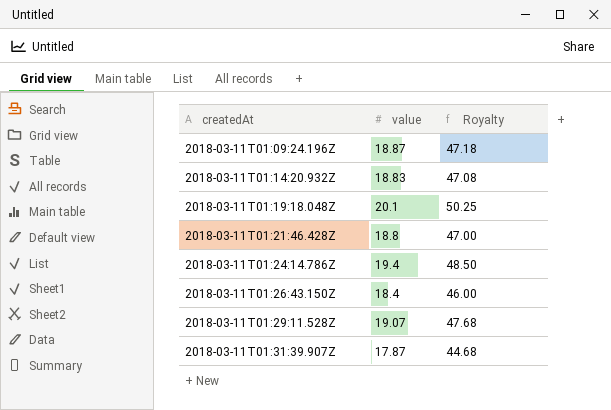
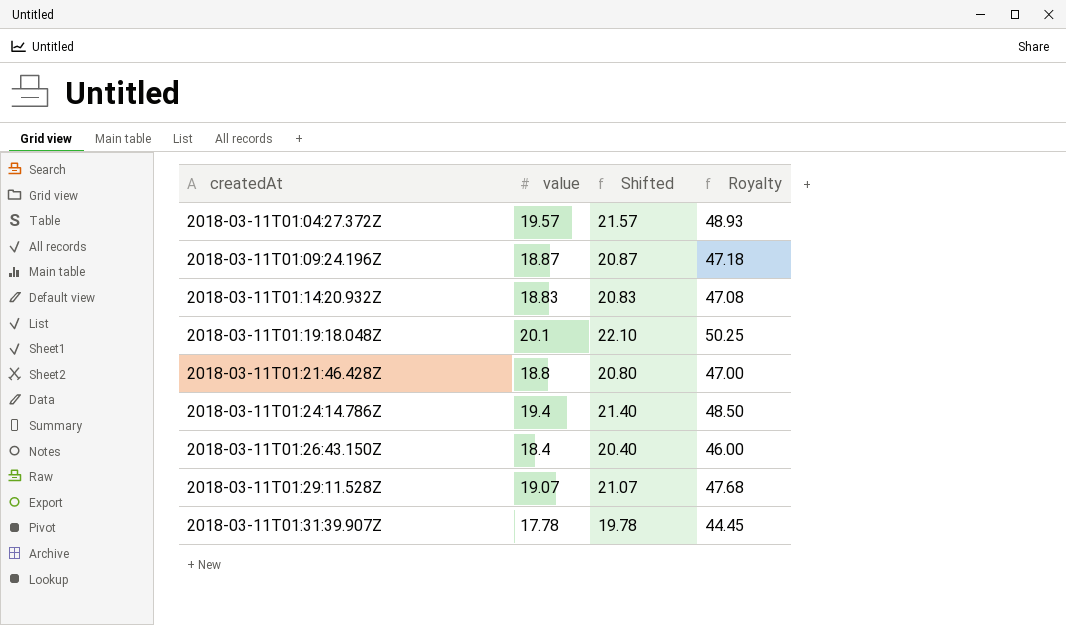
column Shifted | formula: none -> [value] + 2
row 2018-03-11T01:04:27.372Z: none -> 19.57 | 21.57 | 48.93
2018-03-11T01:31:39.907Z | value: 17.87 -> 17.78
2018-03-11T01:31:39.907Z | Royalty: 44.68 -> 44.45

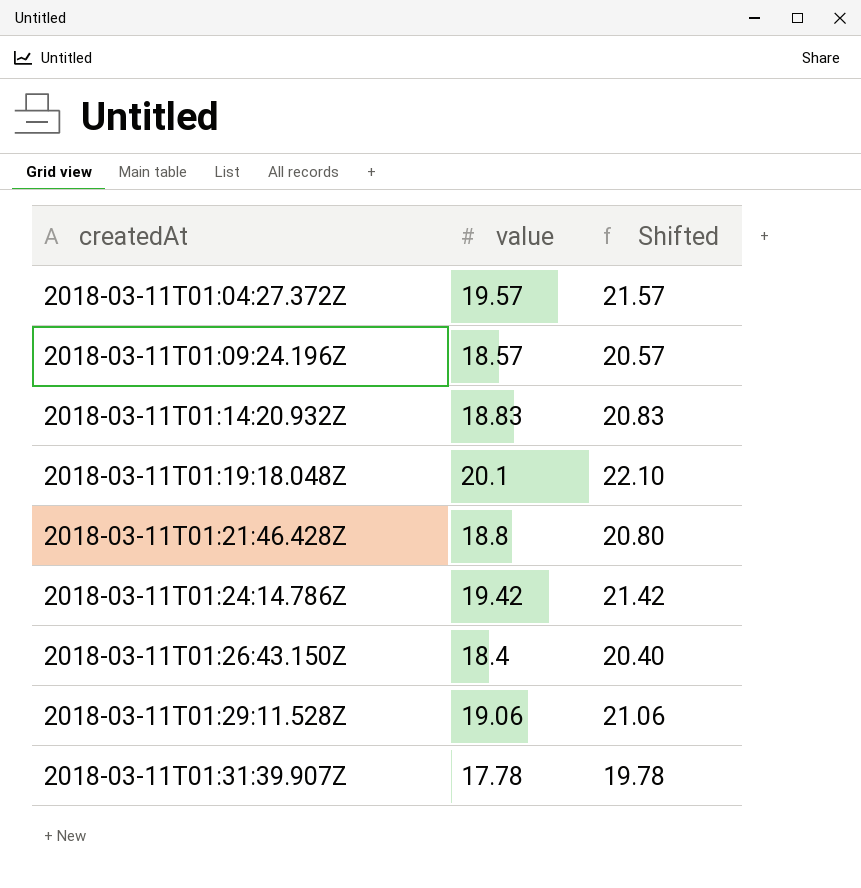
column Royalty | formula: [value] * 2.5 -> none
2018-03-11T01:09:24.196Z | value: 18.87 -> 18.57
2018-03-11T01:09:24.196Z | Shifted: 20.87 -> 20.57
2018-03-11T01:24:14.786Z | value: 19.4 -> 19.42
2018-03-11T01:24:14.786Z | Shifted: 21.40 -> 21.42
2018-03-11T01:29:11.528Z | value: 19.07 -> 19.06
2018-03-11T01:29:11.528Z | Shifted: 21.07 -> 21.06

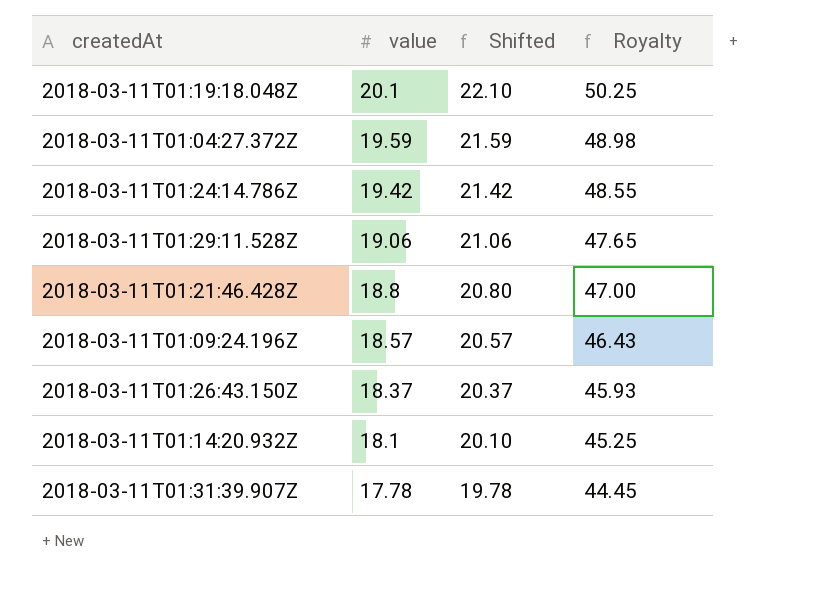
row order: createdAt ascending -> value descending
column Royalty | formula: none -> [value] * 2.5
2018-03-11T01:04:27.372Z | value: 19.57 -> 19.59
2018-03-11T01:04:27.372Z | Shifted: 21.57 -> 21.59
2018-03-11T01:26:43.150Z | value: 18.4 -> 18.37
2018-03-11T01:26:43.150Z | Shifted: 20.40 -> 20.37
2018-03-11T01:14:20.932Z | value: 18.83 -> 18.1
2018-03-11T01:14:20.932Z | Shifted: 20.83 -> 20.10

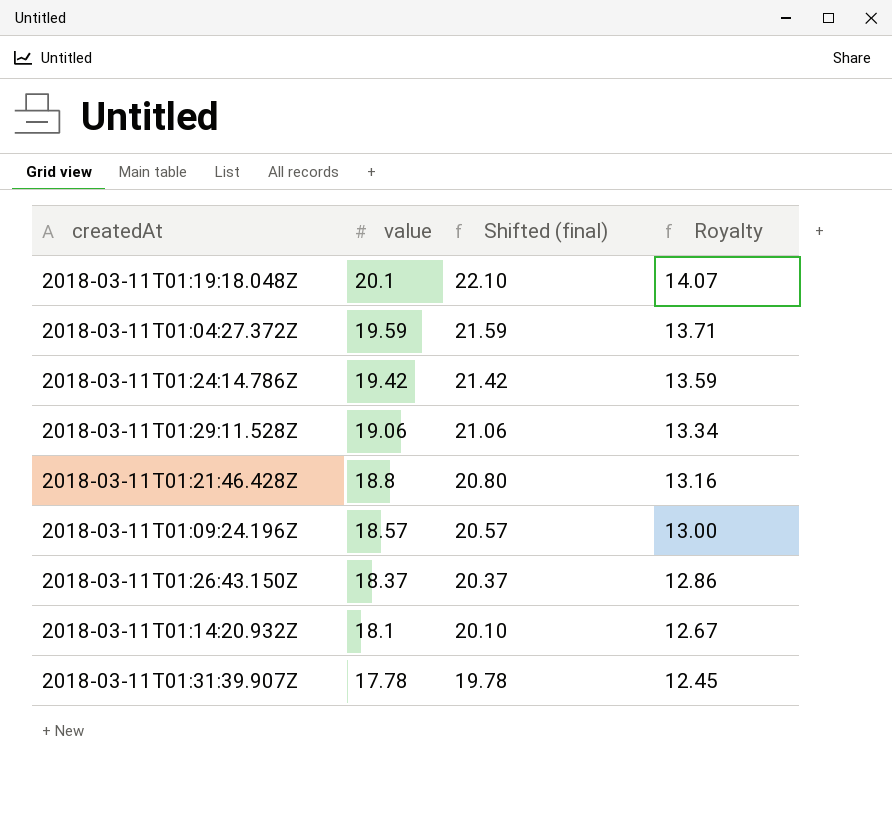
column name: Shifted -> Shifted (final)
column Royalty | formula: [value] * 2.5 -> [value] * 0.7

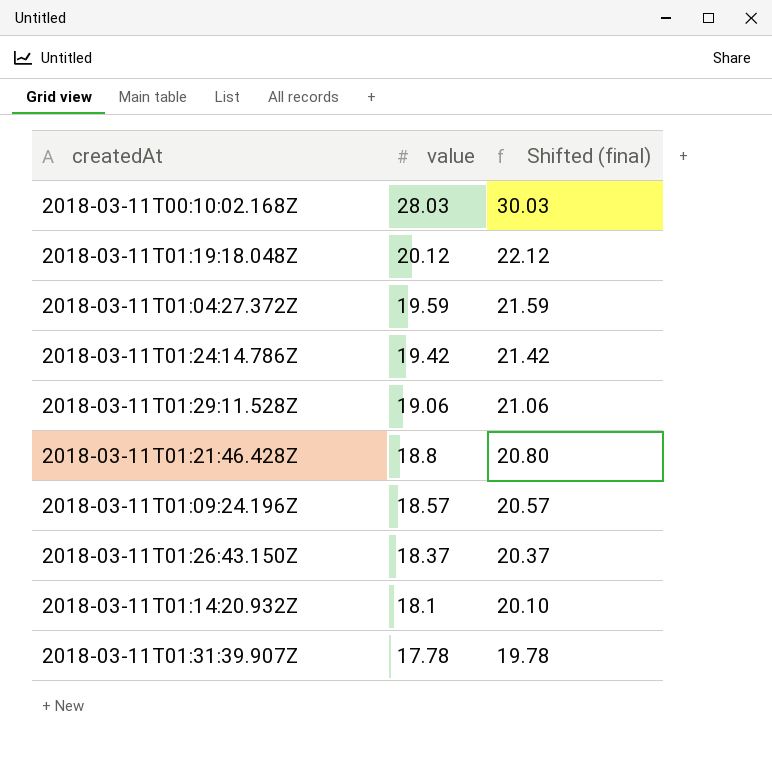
column Royalty | formula: [value] * 0.7 -> none
row 2018-03-11T00:10:02.168Z: none -> 28.03 | 30.03
2018-03-11T01:19:18.048Z | value: 20.1 -> 20.12
2018-03-11T01:19:18.048Z | Shifted (final): 22.10 -> 22.12

